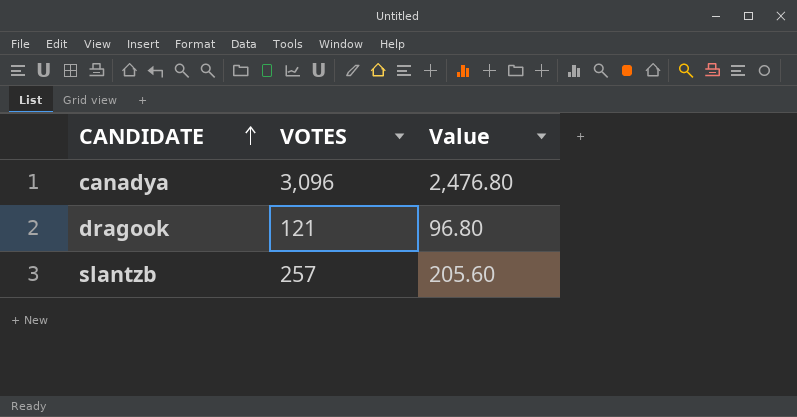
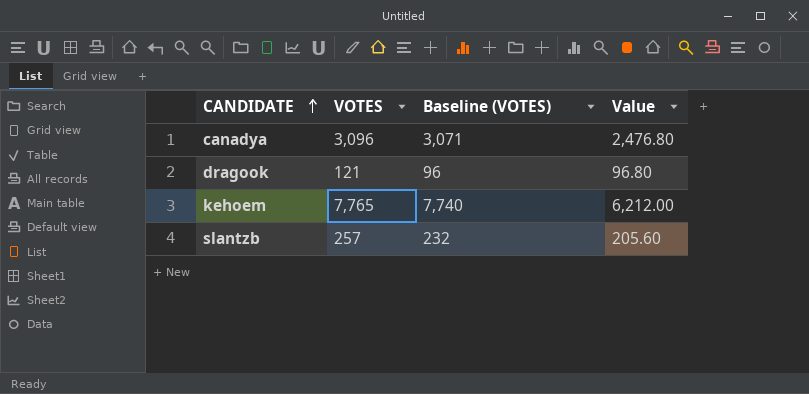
column Baseline (VOTES) | formula: none -> [VOTES] - 25
row kehoem: none -> 7,765 | 7,740 | 6,212.00

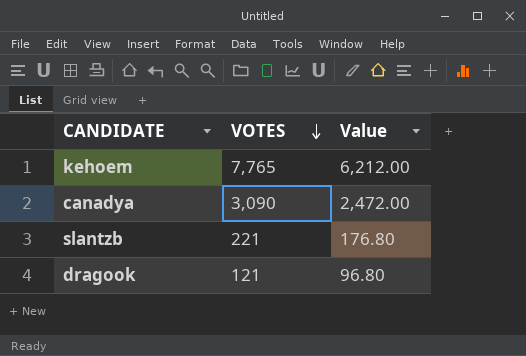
row order: CANDIDATE ascending -> VOTES descending
column Baseline (VOTES) | formula: [VOTES] - 25 -> none
canadya | VOTES: 3,096 -> 3,090
canadya | Value: 2,476.80 -> 2,472.00
slantzb | VOTES: 257 -> 221
slantzb | Value: 205.60 -> 176.80

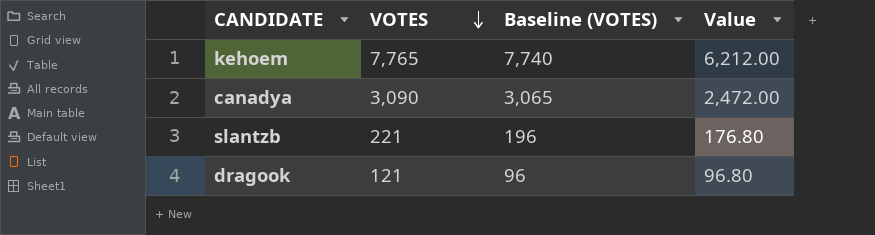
column Baseline (VOTES) | formula: none -> [VOTES] - 25

